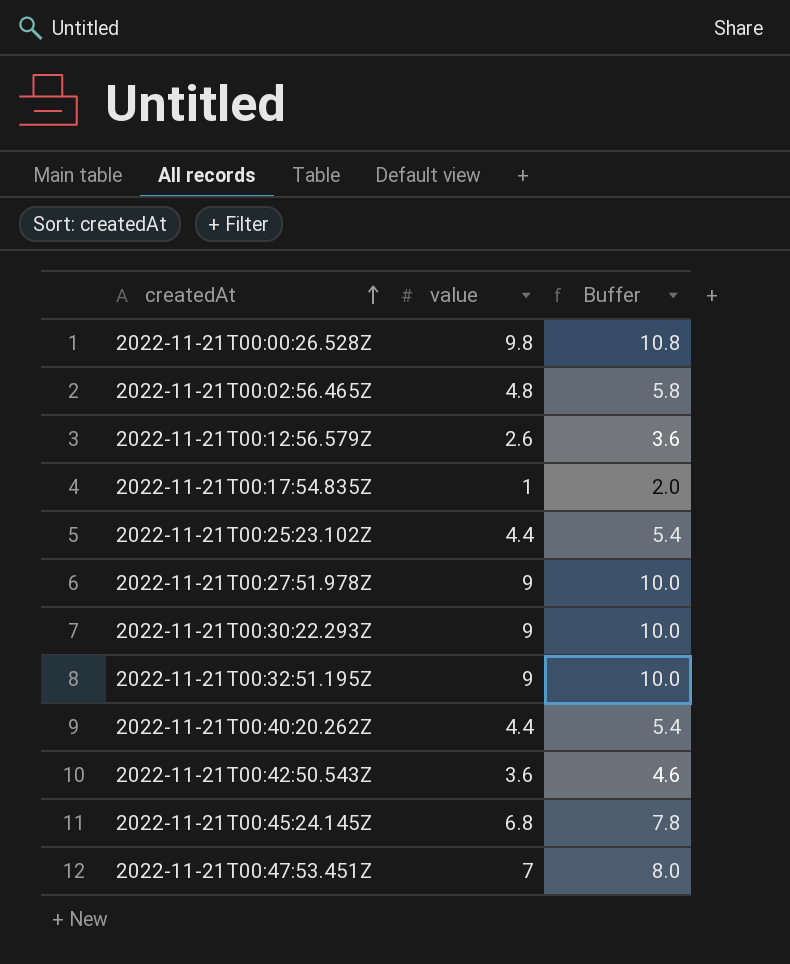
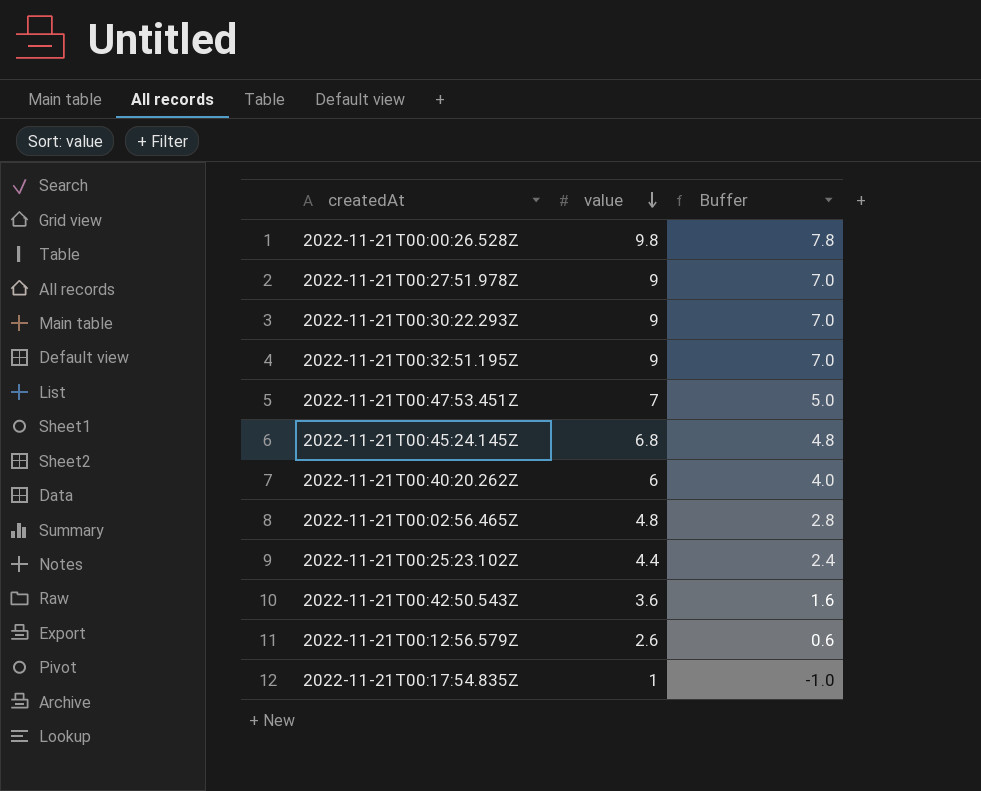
row order: createdAt ascending -> value descending
column Buffer | formula: [value] + 1 -> [value] - 2
2022-11-21T00:40:20.262Z | value: 4.4 -> 6

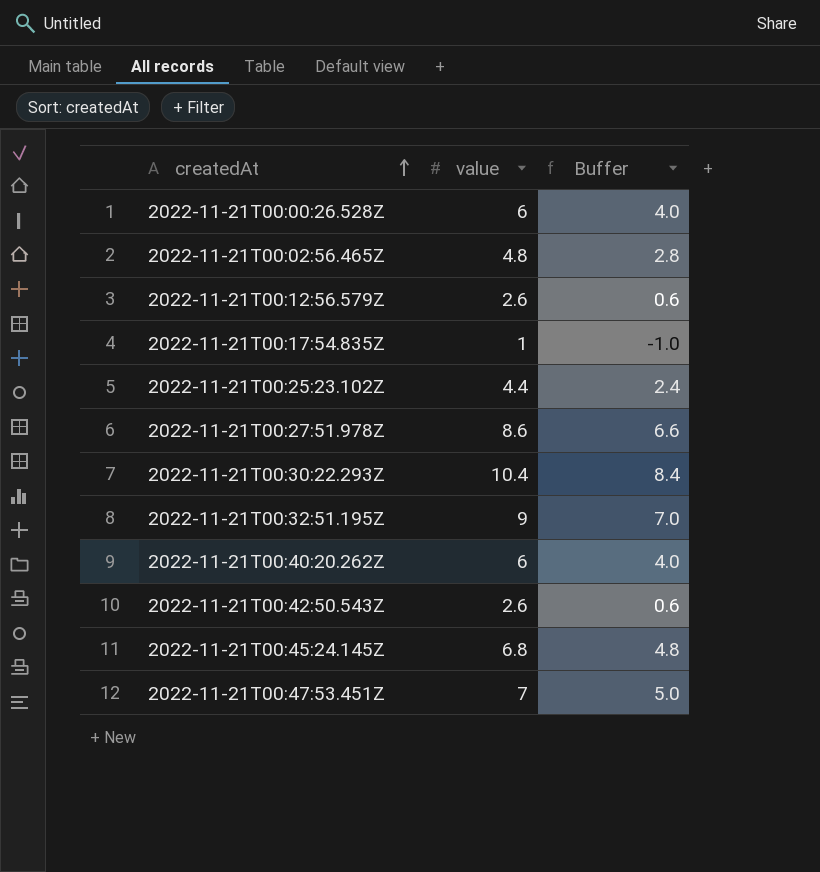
row order: value descending -> createdAt ascending
2022-11-21T00:00:26.528Z | value: 9.8 -> 6
2022-11-21T00:00:26.528Z | Buffer: 7.8 -> 4.0
2022-11-21T00:27:51.978Z | value: 9 -> 8.6
2022-11-21T00:27:51.978Z | Buffer: 7.0 -> 6.6
2022-11-21T00:30:22.293Z | value: 9 -> 10.4
2022-11-21T00:30:22.293Z | Buffer: 7.0 -> 8.4
2022-11-21T00:42:50.543Z | value: 3.6 -> 2.6
2022-11-21T00:42:50.543Z | Buffer: 1.6 -> 0.6

